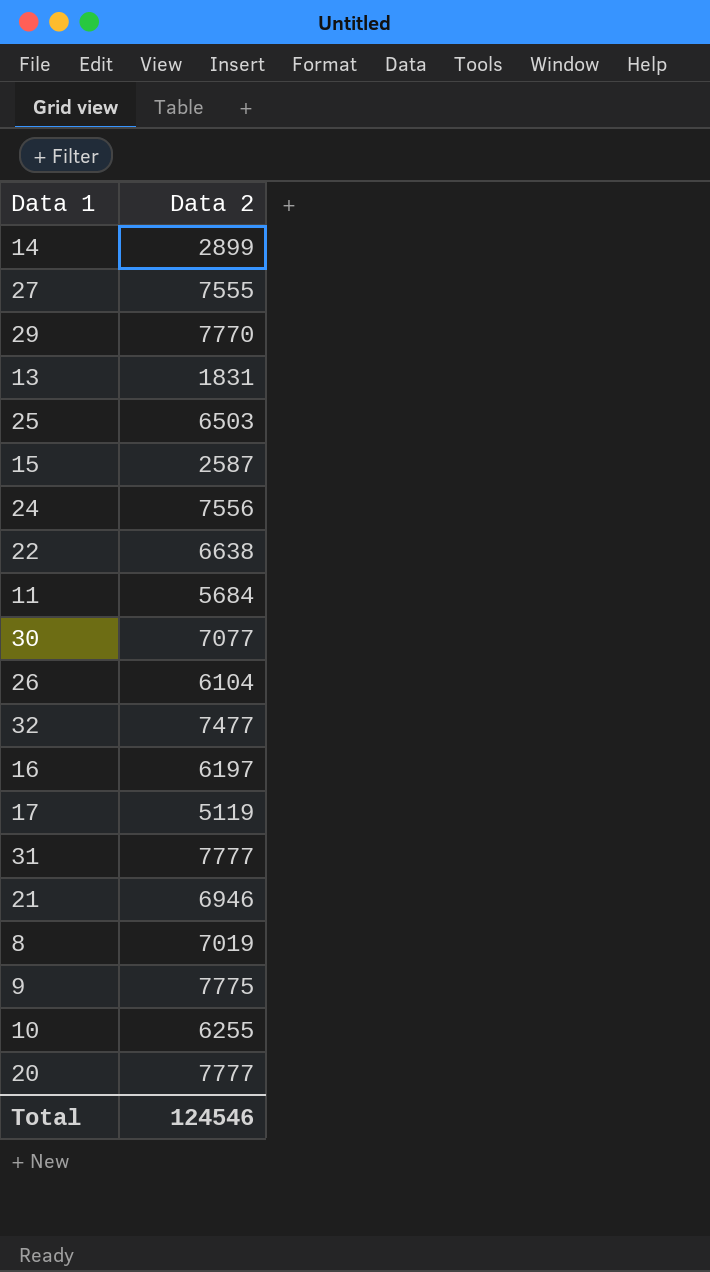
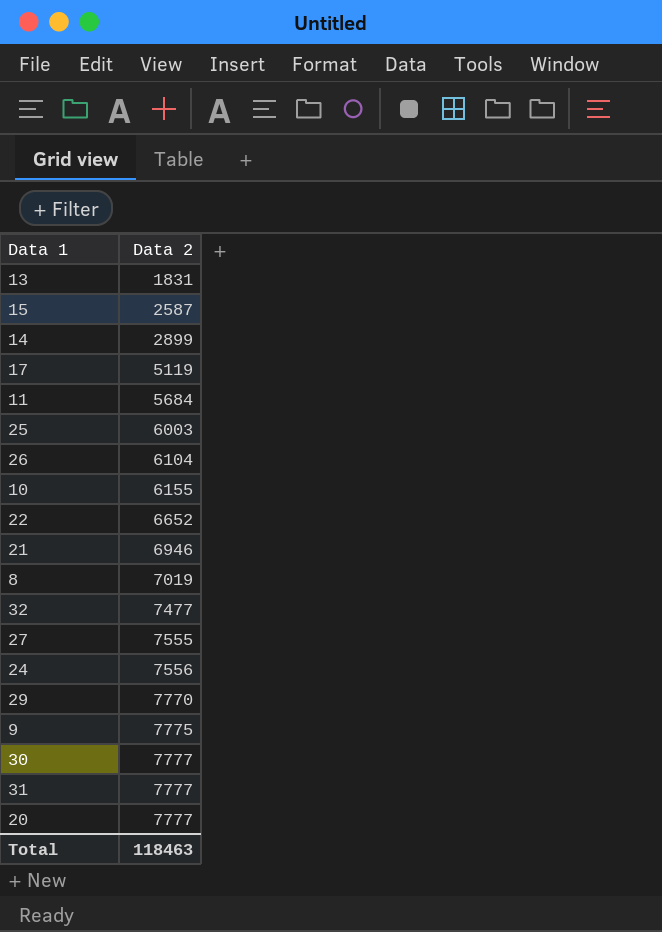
row order: none -> Data 2 ascending
row 16: 6197 -> none
25 | Data 2: 6503 -> 6003
10 | Data 2: 6255 -> 6155
22 | Data 2: 6638 -> 6652
30 | Data 2: 7077 -> 7777
Total | Data 2: 124546 -> 118463

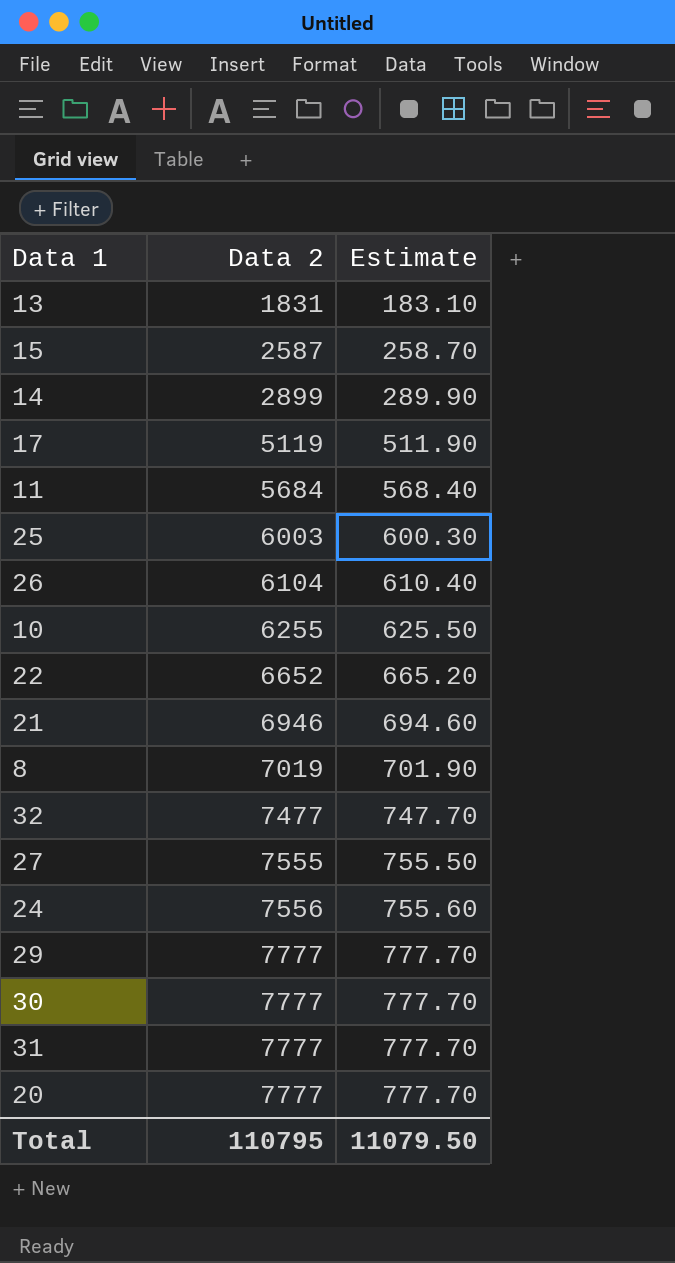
column Estimate | formula: none -> [Data 2] * 0.1
row 9: 7775 -> none
10 | Data 2: 6155 -> 6255
29 | Data 2: 7770 -> 7777
Total | Data 2: 118463 -> 110795

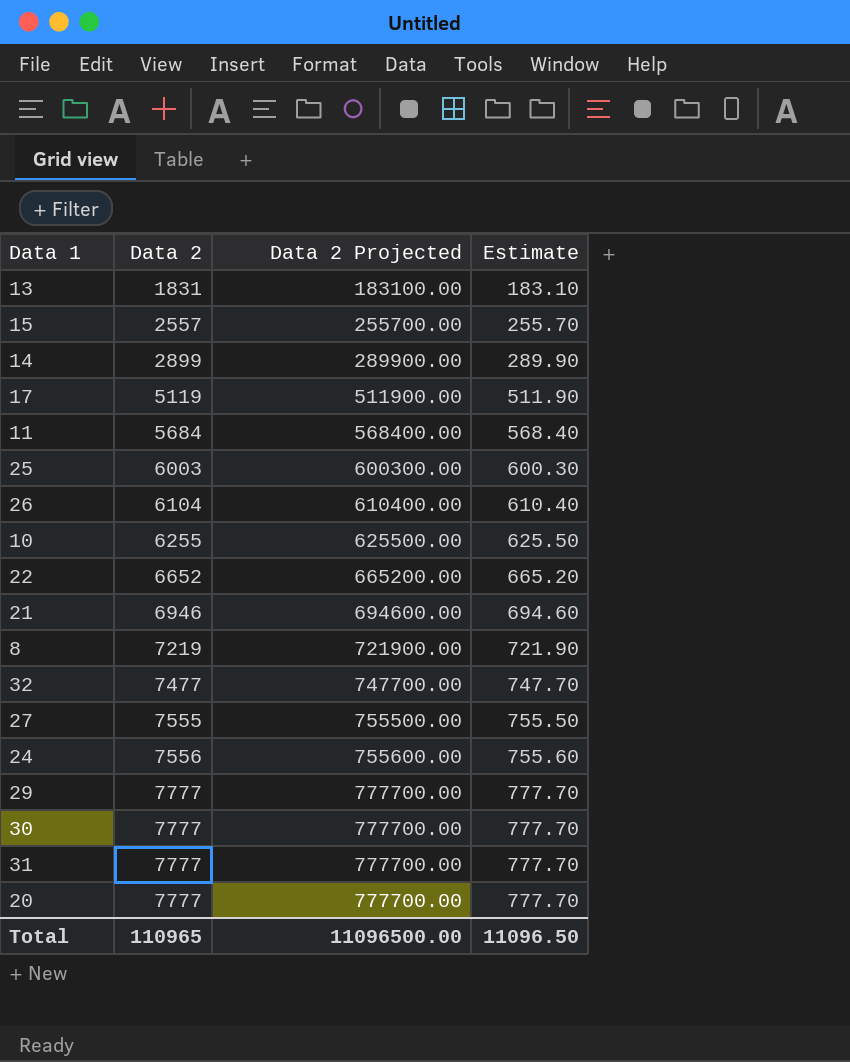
column Data 2 Projected | formula: none -> [Data 2] * 100
15 | Data 2: 2587 -> 2557
15 | Estimate: 258.70 -> 255.70
8 | Data 2: 7019 -> 7219
8 | Estimate: 701.90 -> 721.90
Total | Data 2: 110795 -> 110965
Total | Estimate: 11079.50 -> 11096.50

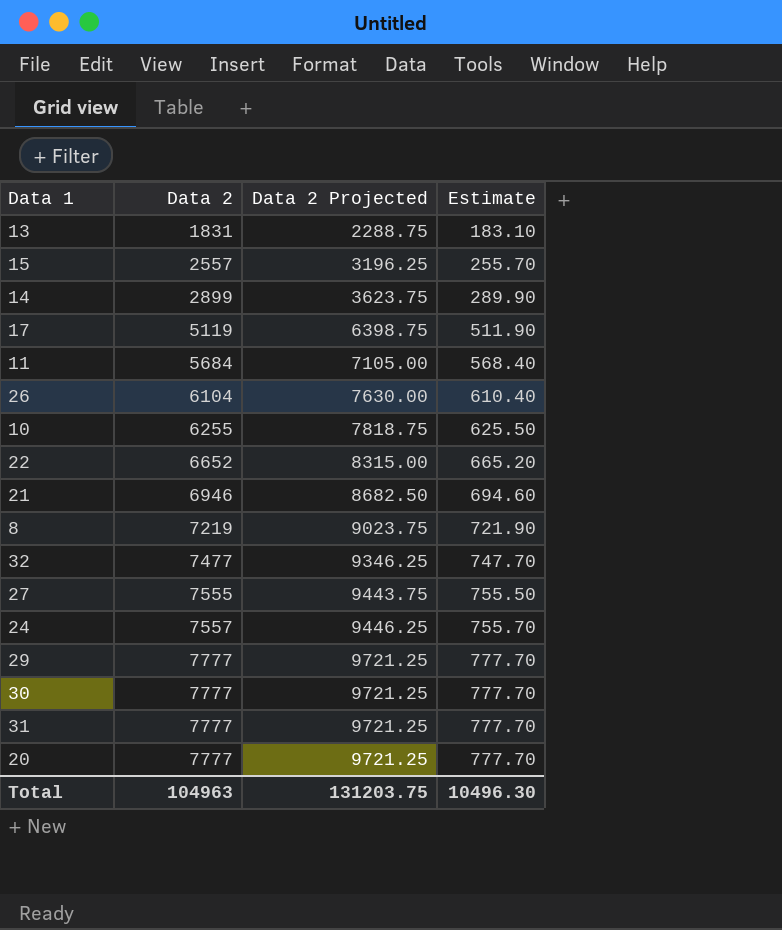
column Data 2 Projected | formula: [Data 2] * 100 -> [Data 2] * 1.25
row 25: 6003 | 600300.00 | 600.30 -> none
24 | Data 2: 7556 -> 7557
24 | Estimate: 755.60 -> 755.70
Total | Data 2: 110965 -> 104963
Total | Data 2 Projected: 11096500.00 -> 131203.75
Total | Estimate: 11096.50 -> 10496.30

